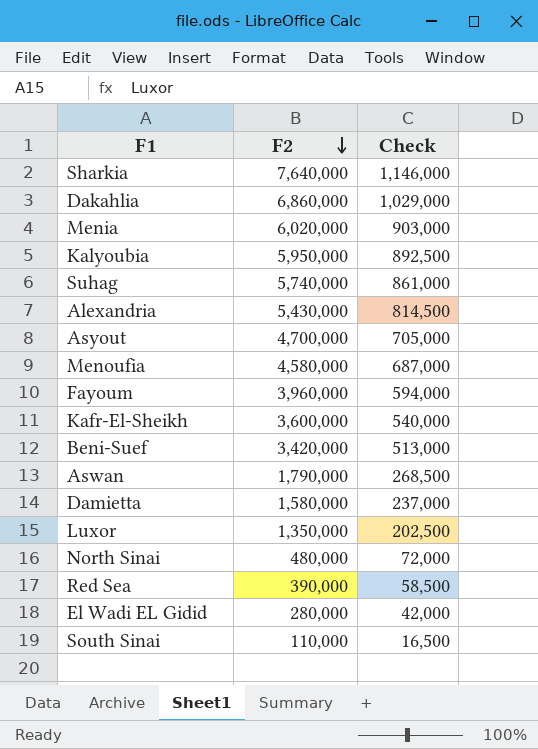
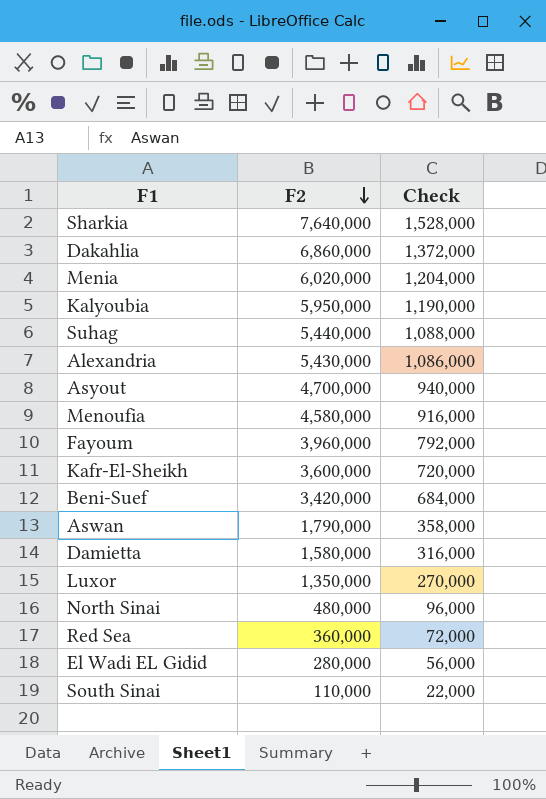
column Check | formula: [F2] * 0.15 -> [F2] * 0.2
Suhag | F2: 5,740,000 -> 5,440,000
Red Sea | F2: 390,000 -> 360,000

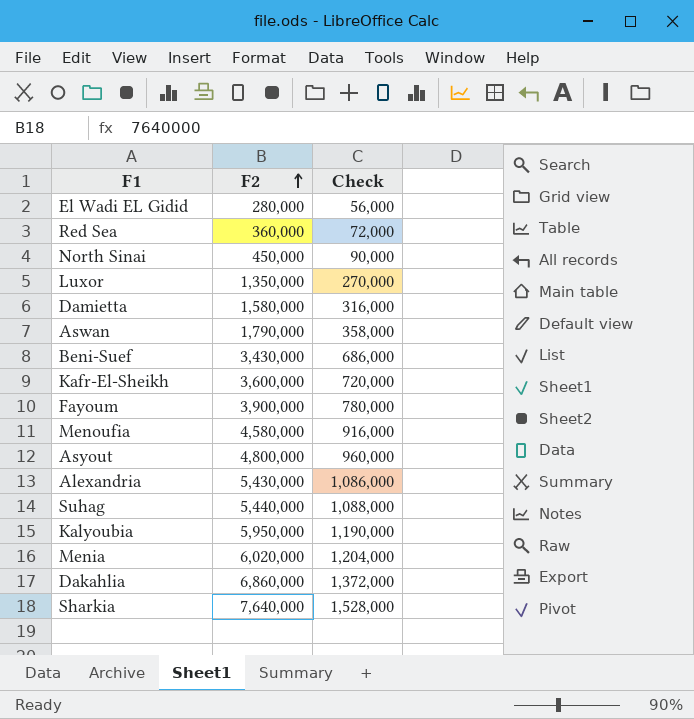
row order: F2 descending -> F2 ascending
row South Sinai: 110,000 | 22,000 -> none
North Sinai | F2: 480,000 -> 450,000
North Sinai | Check: 96,000 -> 90,000
Beni-Suef | F2: 3,420,000 -> 3,430,000
Beni-Suef | Check: 684,000 -> 686,000
Fayoum | F2: 3,960,000 -> 3,900,000
Fayoum | Check: 792,000 -> 780,000
Asyout | F2: 4,700,000 -> 4,800,000
Asyout | Check: 940,000 -> 960,000

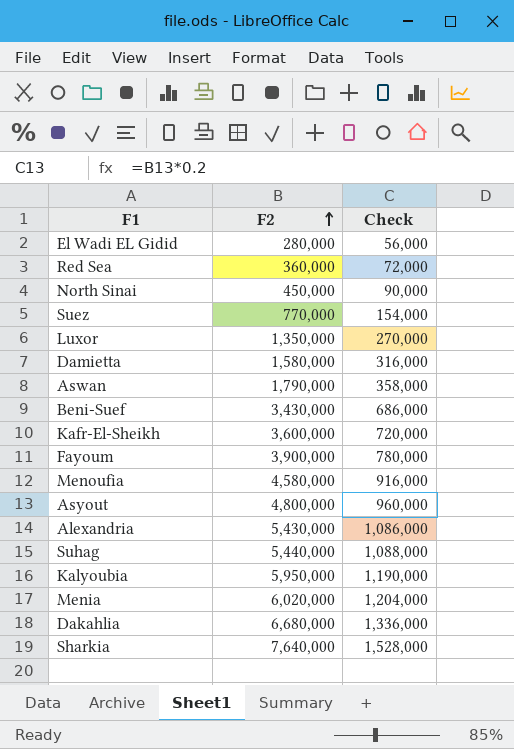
row Suez: none -> 770,000 | 154,000
Dakahlia | F2: 6,860,000 -> 6,680,000
Dakahlia | Check: 1,372,000 -> 1,336,000

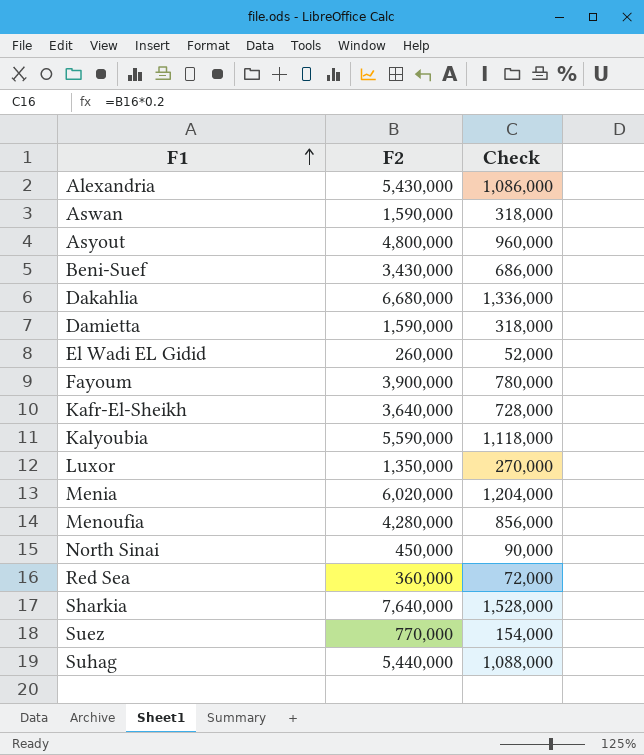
row order: F2 ascending -> F1 ascending
Aswan | F2: 1,790,000 -> 1,590,000
Aswan | Check: 358,000 -> 318,000
Damietta | F2: 1,580,000 -> 1,590,000
Damietta | Check: 316,000 -> 318,000
El Wadi EL Gidid | F2: 280,000 -> 260,000
El Wadi EL Gidid | Check: 56,000 -> 52,000
Kafr-El-Sheikh | F2: 3,600,000 -> 3,640,000
Kafr-El-Sheikh | Check: 720,000 -> 728,000
Kalyoubia | F2: 5,950,000 -> 5,590,000
Kalyoubia | Check: 1,190,000 -> 1,118,000
Menoufia | F2: 4,580,000 -> 4,280,000
Menoufia | Check: 916,000 -> 856,000

